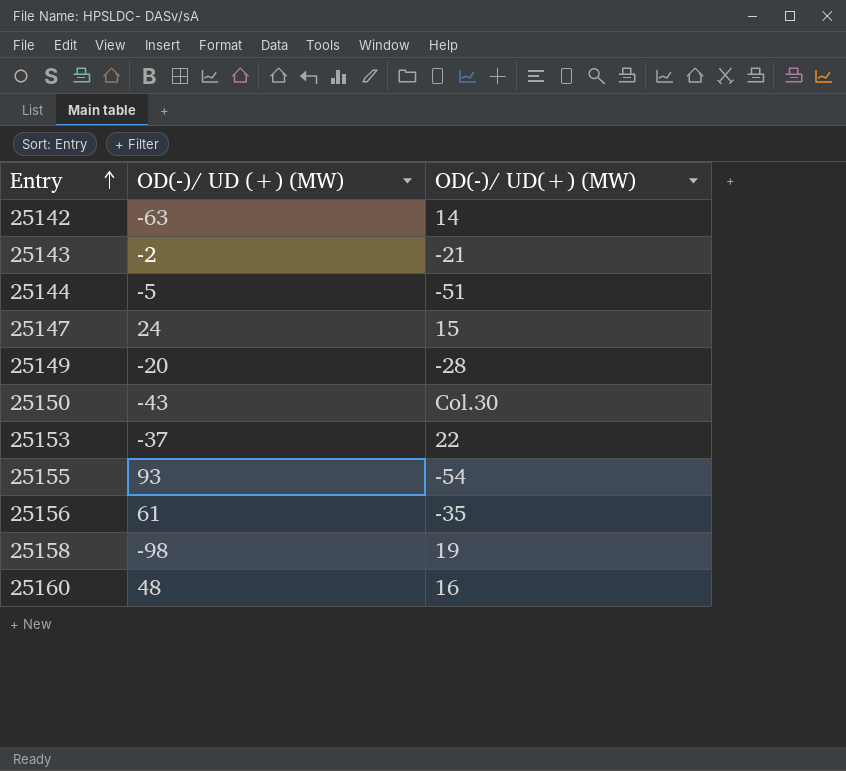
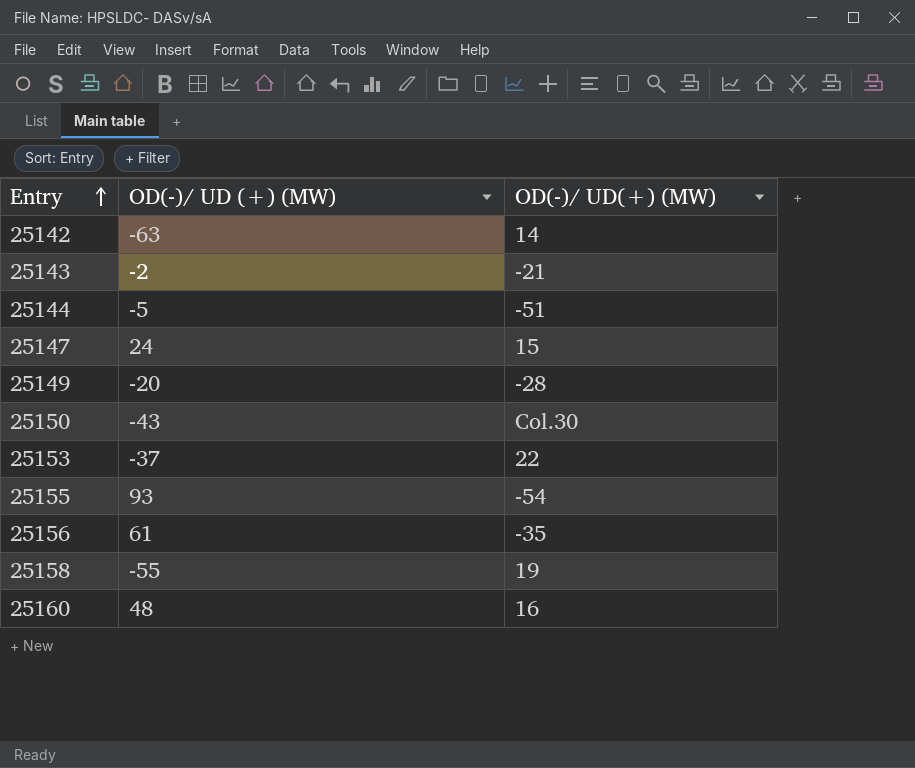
25158 | OD(-)/ UD (+) (MW): -98 -> -55

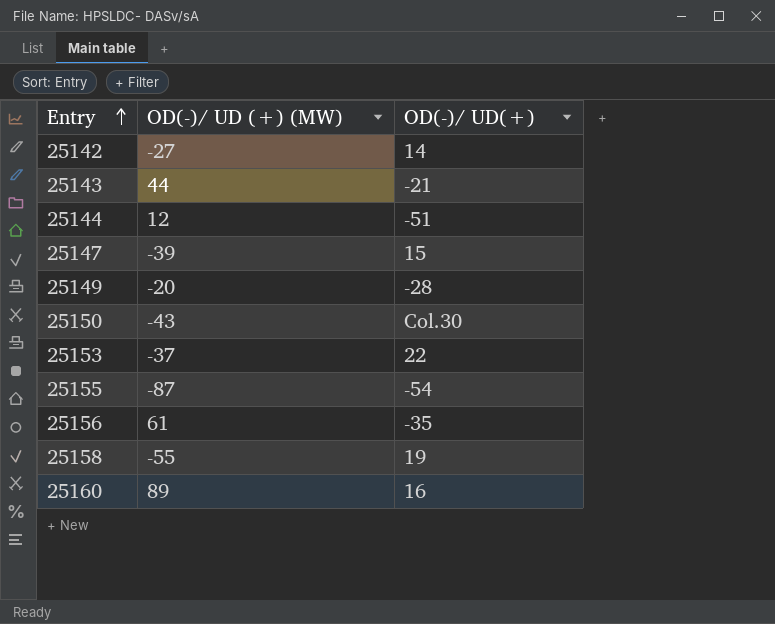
column name: OD(-)/ UD(+) (MW) -> OD(-)/ UD(+)
25142 | OD(-)/ UD (+) (MW): -63 -> -27
25143 | OD(-)/ UD (+) (MW): -2 -> 44
25144 | OD(-)/ UD (+) (MW): -5 -> 12
25147 | OD(-)/ UD (+) (MW): 24 -> -39
25155 | OD(-)/ UD (+) (MW): 93 -> -87
25160 | OD(-)/ UD (+) (MW): 48 -> 89

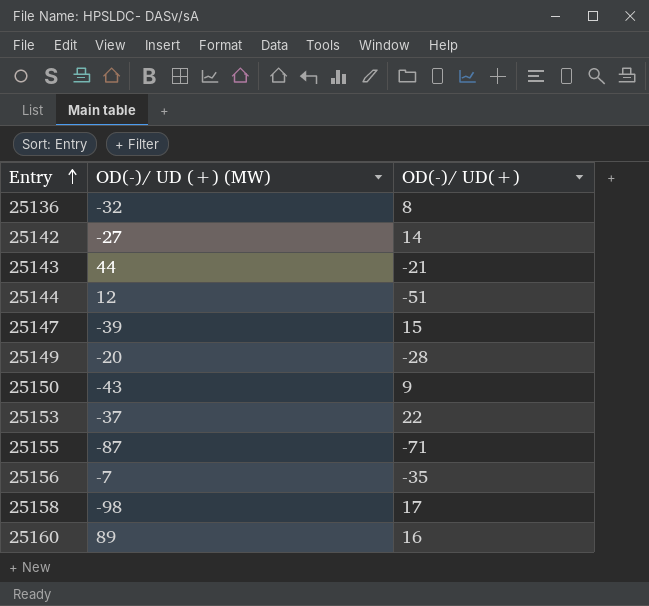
row 25136: none -> -32 | 8
25150 | OD(-)/ UD(+): Col.30 -> 9
25155 | OD(-)/ UD(+): -54 -> -71
25156 | OD(-)/ UD (+) (MW): 61 -> -7
25158 | OD(-)/ UD (+) (MW): -55 -> -98
25158 | OD(-)/ UD(+): 19 -> 17

